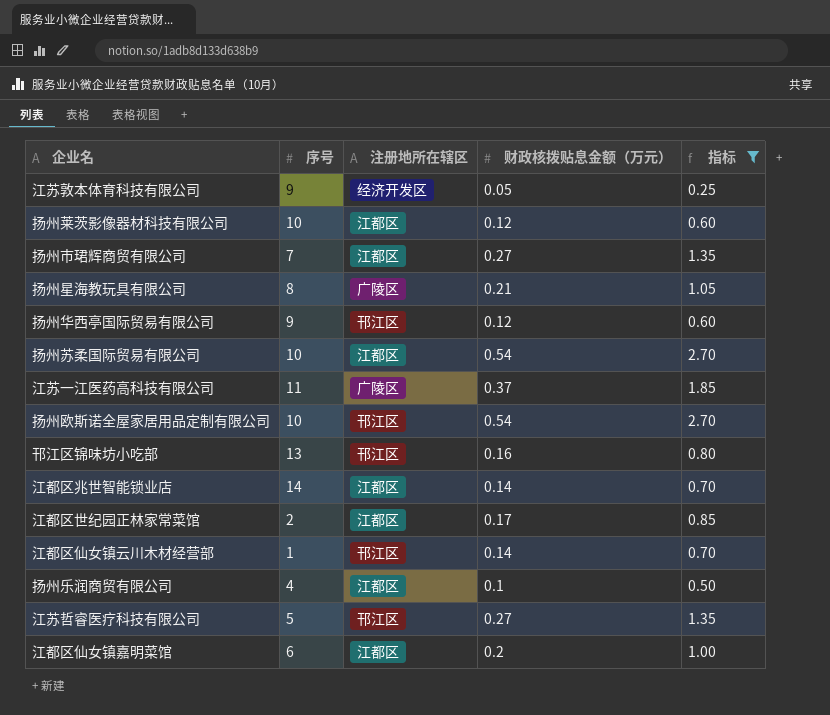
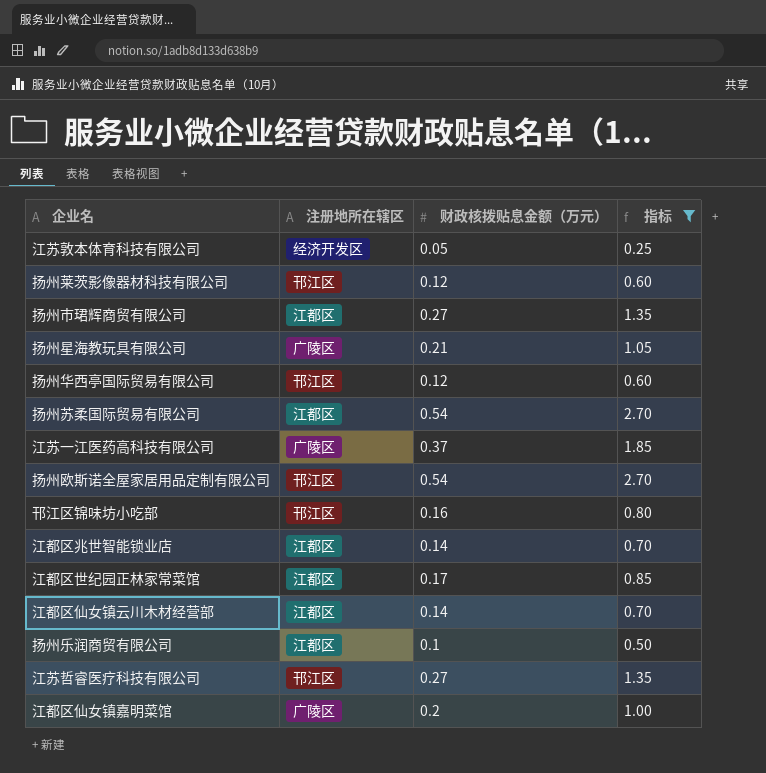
column 序号 | position: 2 -> none
扬州莱茨影像器材科技有限公司 | 注册地所在辖区: 江都区 -> 邗江区
江都区仙女镇云川木材经营部 | 注册地所在辖区: 邗江区 -> 江都区
江都区仙女镇嘉明菜馆 | 注册地所在辖区: 江都区 -> 广陵区

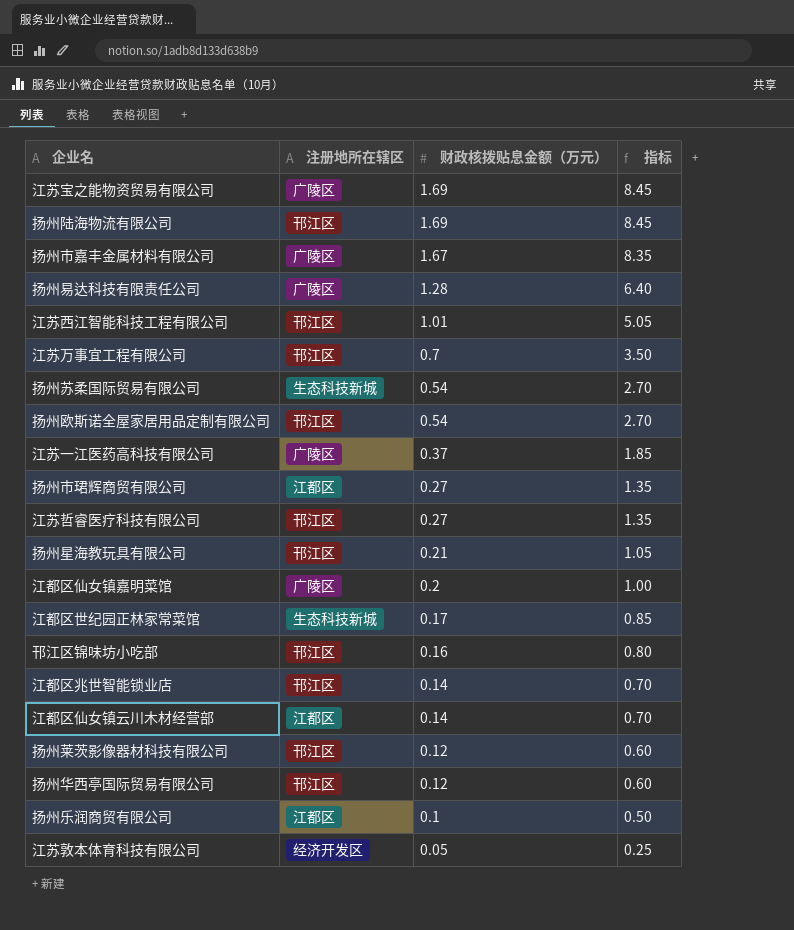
filter: 指标 <= 2.70 -> none
row order: none -> 财政核拨贴息金额（万元） descending
扬州苏柔国际贸易有限公司 | 注册地所在辖区: 江都区 -> 生态科技新城
扬州星海教玩具有限公司 | 注册地所在辖区: 广陵区 -> 邗江区
江都区世纪园正林家常菜馆 | 注册地所在辖区: 江都区 -> 生态科技新城
江都区兆世智能锁业店 | 注册地所在辖区: 江都区 -> 邗江区

